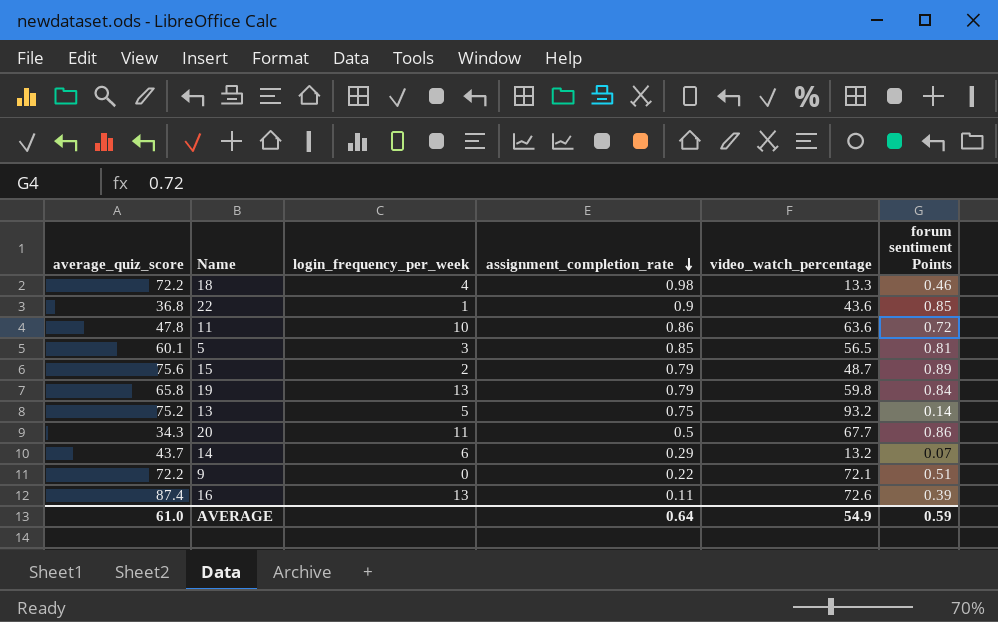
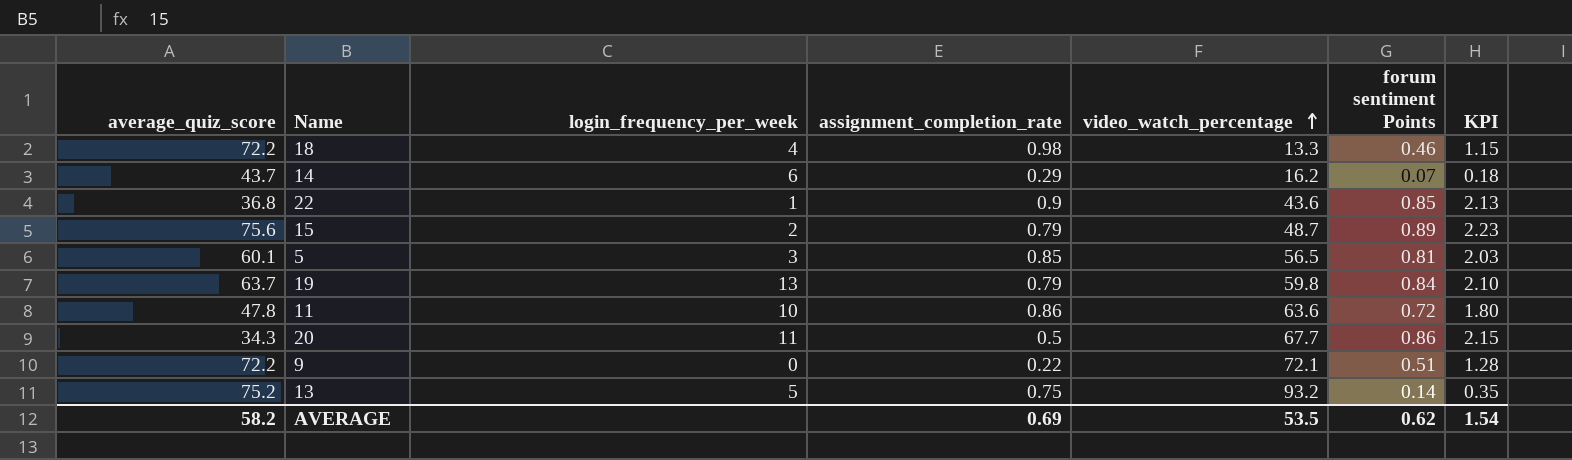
row order: assignment_completion_rate descending -> video_watch_percentage ascending
column KPI | formula: none -> [forum sentiment Points] * 2.5
row 16: 87.4 | 13 | 0.11 | 72.6 | 0.39 -> none
14 | video_watch_percentage: 13.2 -> 16.2
19 | average_quiz_score: 65.8 -> 63.7
AVERAGE | average_quiz_score: 61.0 -> 58.2
AVERAGE | assignment_completion_rate: 0.64 -> 0.69
AVERAGE | video_watch_percentage: 54.9 -> 53.5
AVERAGE | forum sentiment Points: 0.59 -> 0.62

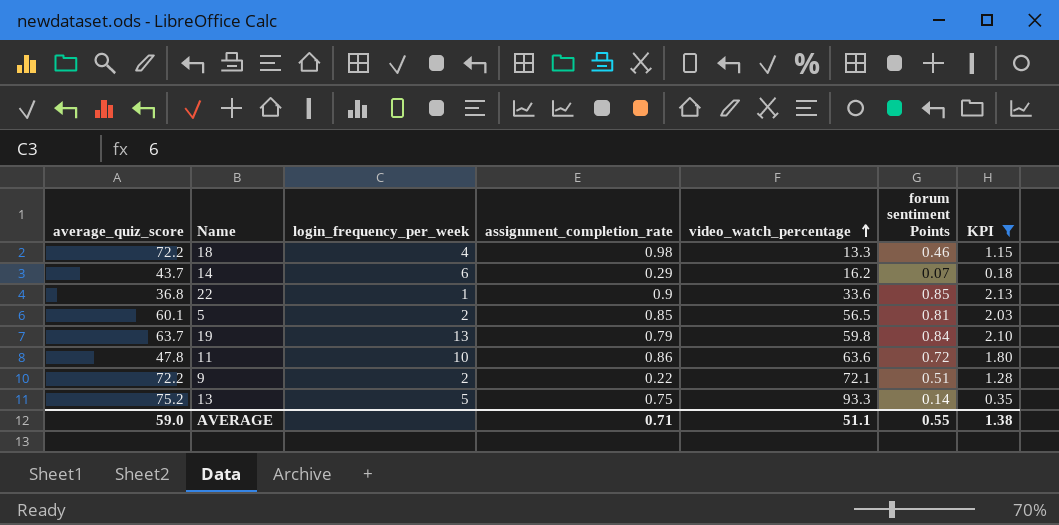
filter: none -> KPI <= 2.13
22 | video_watch_percentage: 43.6 -> 33.6
5 | login_frequency_per_week: 3 -> 2
9 | login_frequency_per_week: 0 -> 2
13 | video_watch_percentage: 93.2 -> 93.3
AVERAGE | average_quiz_score: 58.2 -> 59.0
AVERAGE | assignment_completion_rate: 0.69 -> 0.71
AVERAGE | video_watch_percentage: 53.5 -> 51.1
AVERAGE | forum sentiment Points: 0.62 -> 0.55
AVERAGE | KPI: 1.54 -> 1.38

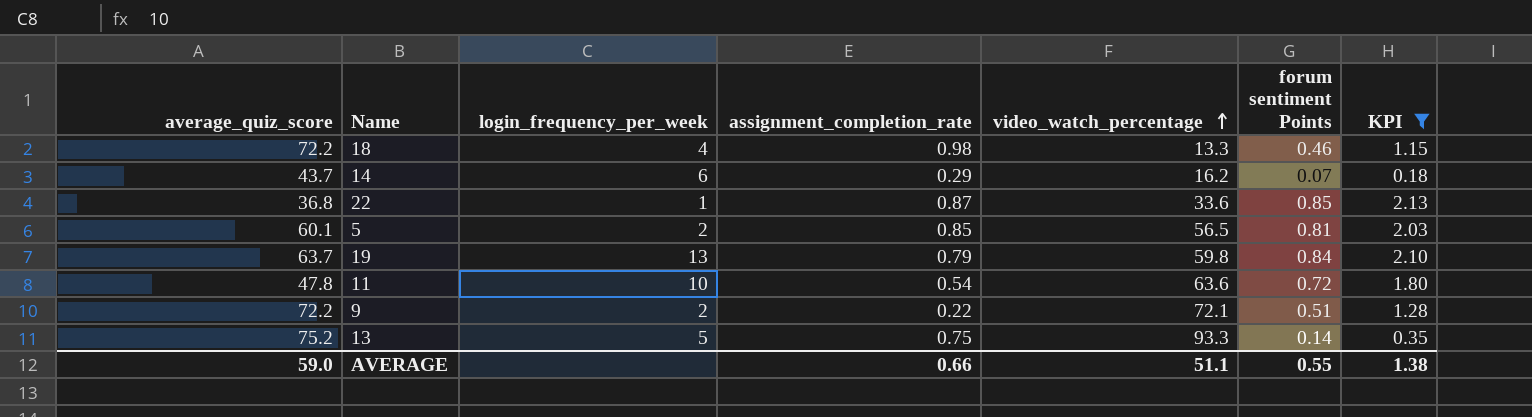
22 | assignment_completion_rate: 0.9 -> 0.87
11 | assignment_completion_rate: 0.86 -> 0.54
AVERAGE | assignment_completion_rate: 0.71 -> 0.66

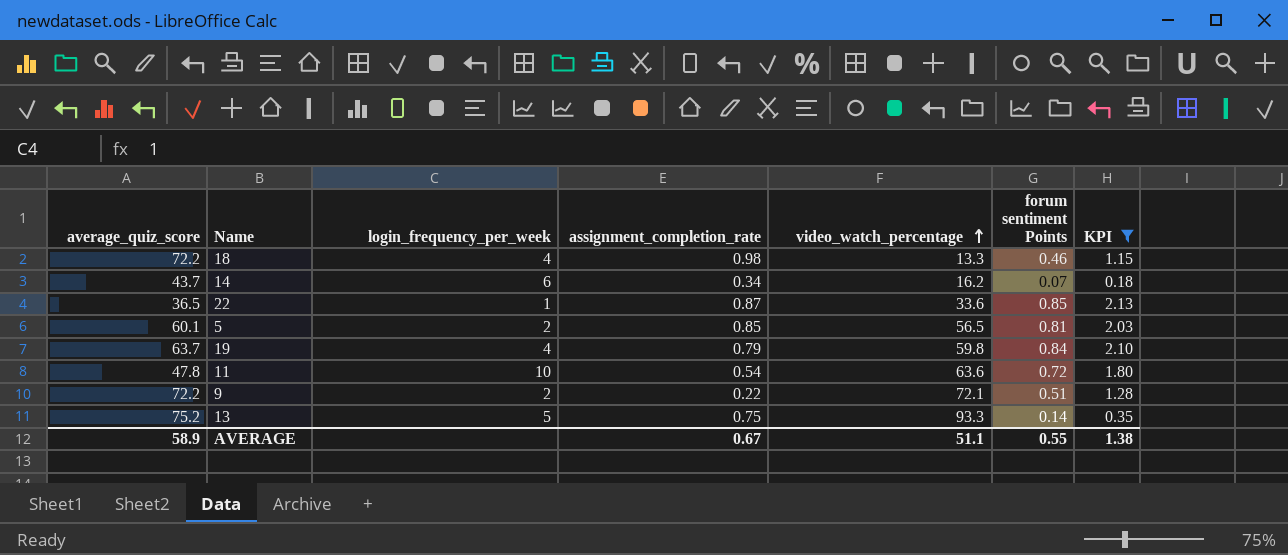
14 | assignment_completion_rate: 0.29 -> 0.34
22 | average_quiz_score: 36.8 -> 36.5
19 | login_frequency_per_week: 13 -> 4
AVERAGE | average_quiz_score: 59.0 -> 58.9
AVERAGE | assignment_completion_rate: 0.66 -> 0.67

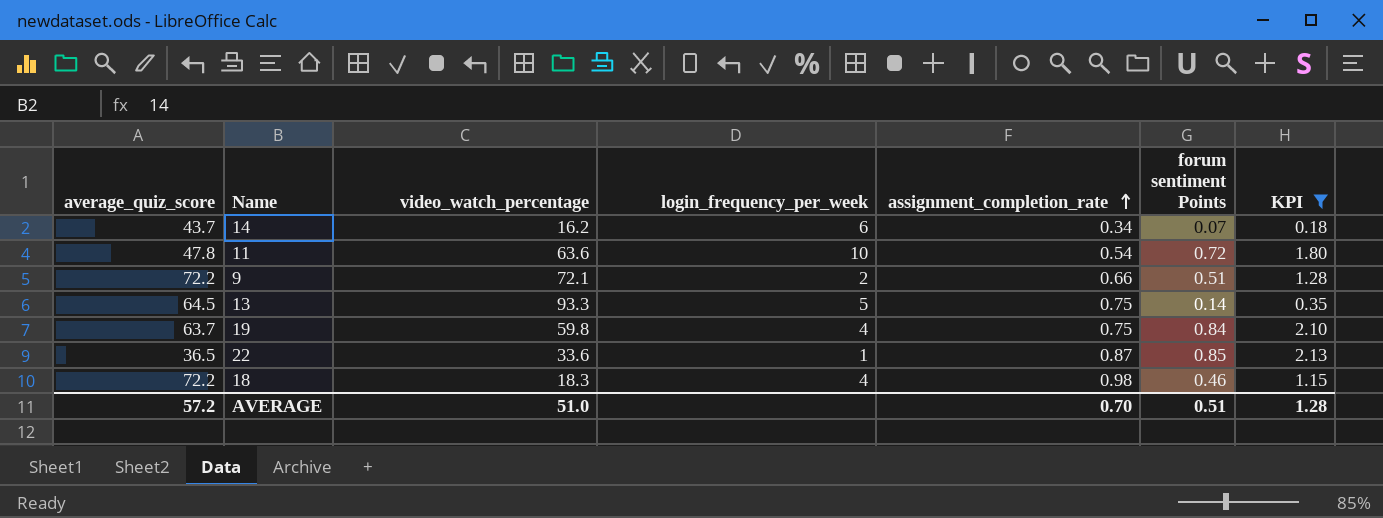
row order: video_watch_percentage ascending -> assignment_completion_rate ascending
column video_watch_percentage | position: 5 -> 3
row 5: 60.1 | 2 | 0.85 | 56.5 | 0.81 | 2.03 -> none
9 | assignment_completion_rate: 0.22 -> 0.66
13 | average_quiz_score: 75.2 -> 64.5
19 | assignment_completion_rate: 0.79 -> 0.75
18 | video_watch_percentage: 13.3 -> 18.3
AVERAGE | average_quiz_score: 58.9 -> 57.2
AVERAGE | video_watch_percentage: 51.1 -> 51.0
AVERAGE | assignment_completion_rate: 0.67 -> 0.70
AVERAGE | forum sentiment Points: 0.55 -> 0.51
AVERAGE | KPI: 1.38 -> 1.28

